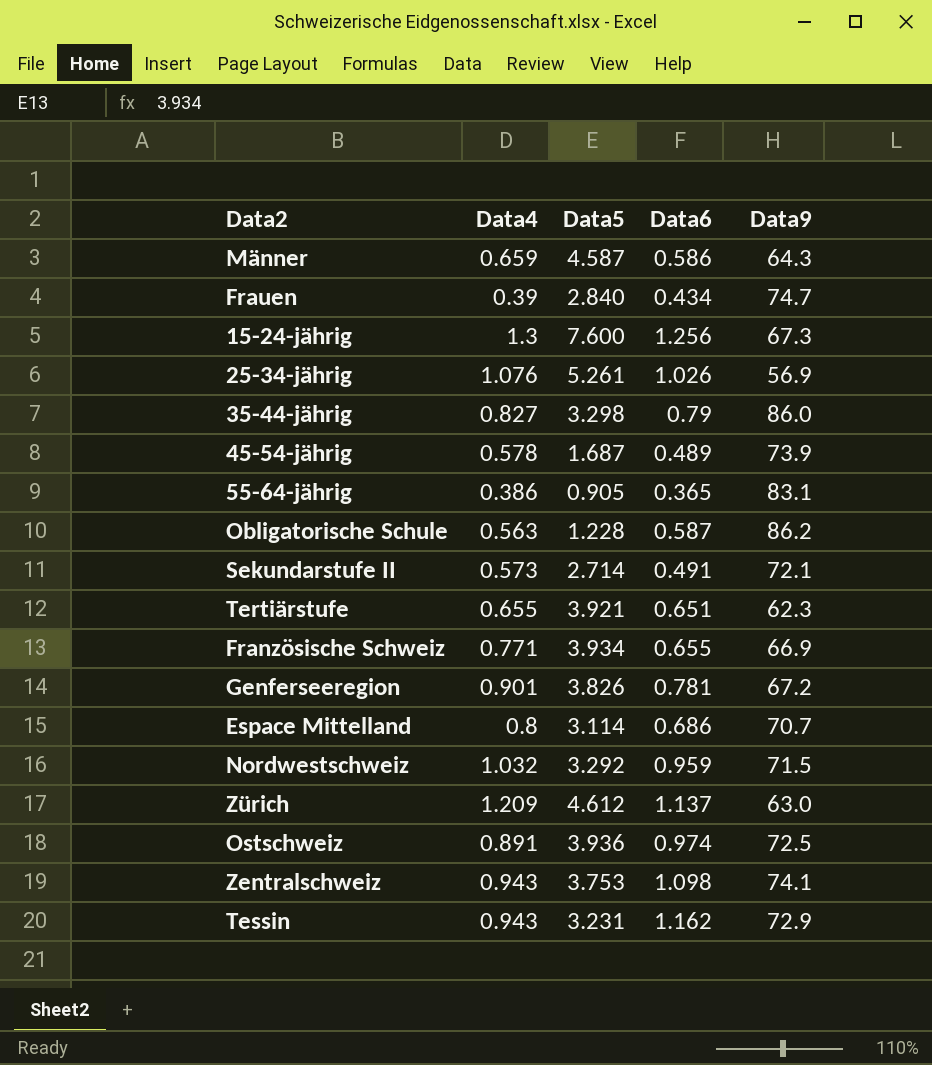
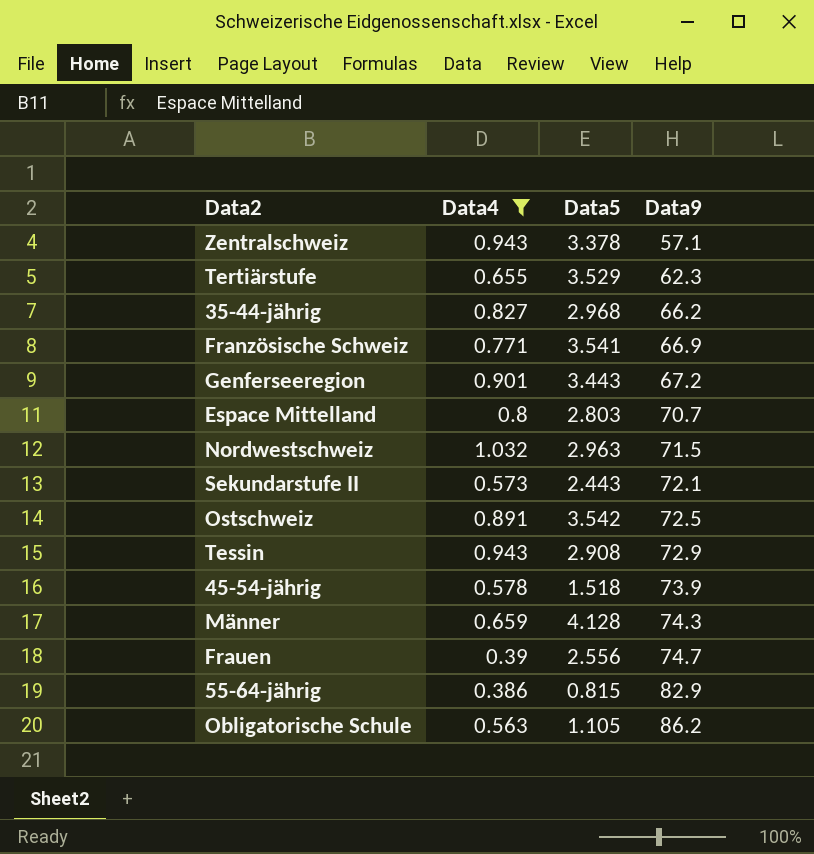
filter: none -> Data4 <= 1.032
row order: none -> Data9 ascending
column Data6 | position: 4 -> none
Zentralschweiz | Data5: 3.753 -> 3.378
Zentralschweiz | Data9: 74.1 -> 57.1
Tertiärstufe | Data5: 3.921 -> 3.529
35-44-jährig | Data5: 3.298 -> 2.968
35-44-jährig | Data9: 86.0 -> 66.2
Französische Schweiz | Data5: 3.934 -> 3.541
Genferseeregion | Data5: 3.826 -> 3.443
Espace Mittelland | Data5: 3.114 -> 2.803
Nordwestschweiz | Data5: 3.292 -> 2.963
Sekundarstufe II | Data5: 2.714 -> 2.443
Ostschweiz | Data5: 3.936 -> 3.542
Tessin | Data5: 3.231 -> 2.908
45-54-jährig | Data5: 1.687 -> 1.518
Männer | Data5: 4.587 -> 4.128
Männer | Data9: 64.3 -> 74.3
Frauen | Data5: 2.840 -> 2.556
55-64-jährig | Data5: 0.905 -> 0.815
55-64-jährig | Data9: 83.1 -> 82.9
Obligatorische Schule | Data5: 1.228 -> 1.105

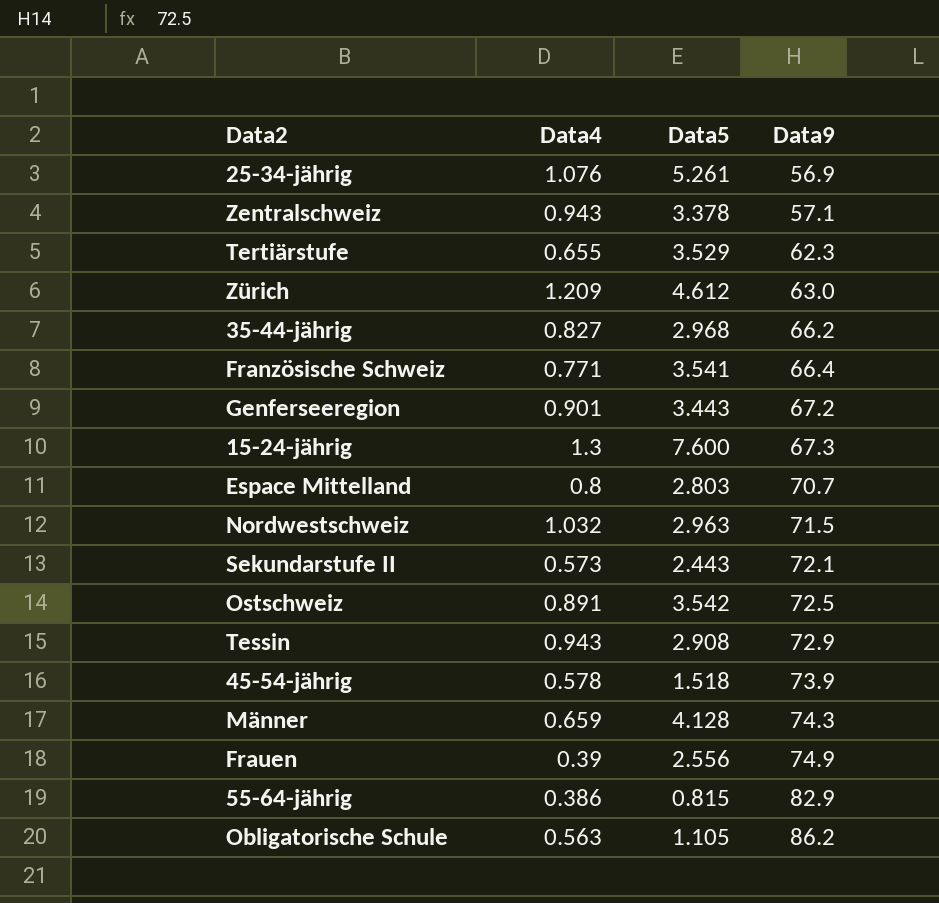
filter: Data4 <= 1.032 -> none
Französische Schweiz | Data9: 66.9 -> 66.4
Frauen | Data9: 74.7 -> 74.9

